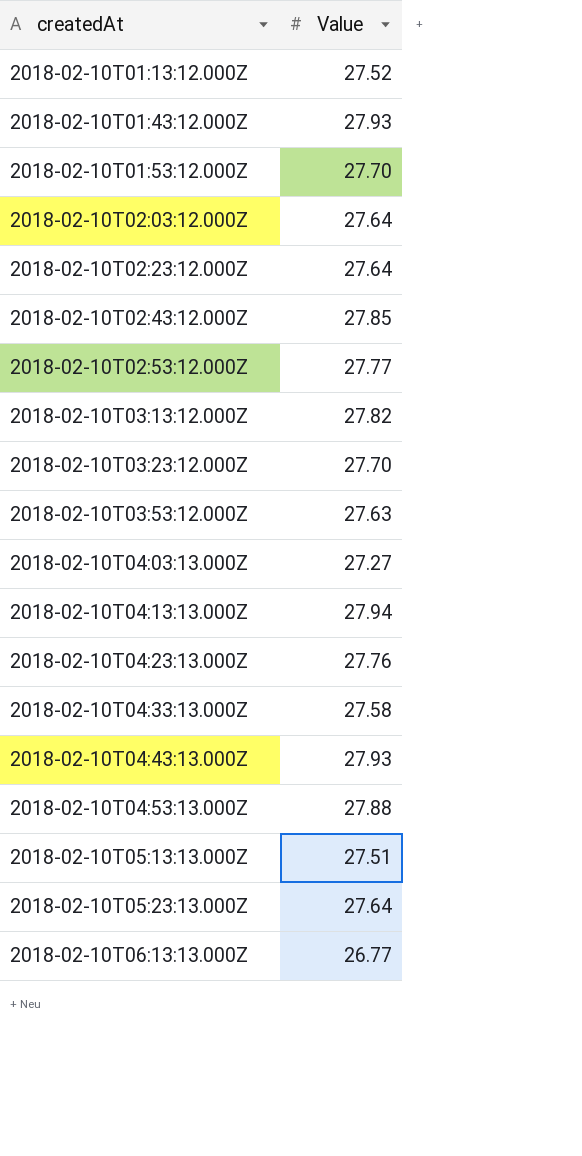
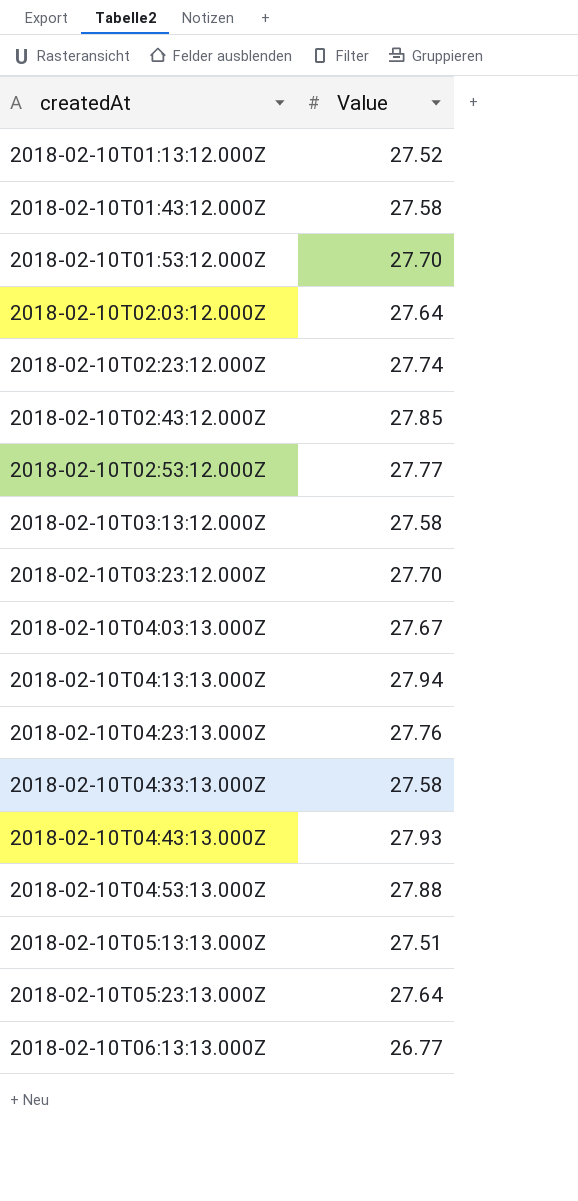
row 2018-02-10T03:53:12.000Z: 27.63 -> none
2018-02-10T01:43:12.000Z | Value: 27.93 -> 27.58
2018-02-10T02:23:12.000Z | Value: 27.64 -> 27.74
2018-02-10T03:13:12.000Z | Value: 27.82 -> 27.58
2018-02-10T04:03:13.000Z | Value: 27.27 -> 27.67

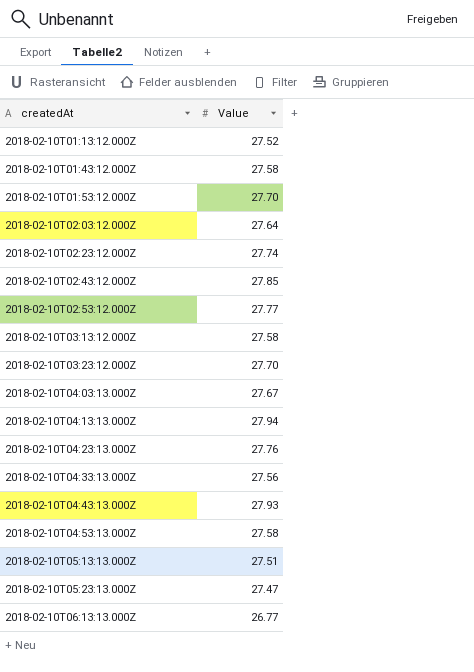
2018-02-10T04:33:13.000Z | Value: 27.58 -> 27.56
2018-02-10T04:53:13.000Z | Value: 27.88 -> 27.58
2018-02-10T05:23:13.000Z | Value: 27.64 -> 27.47

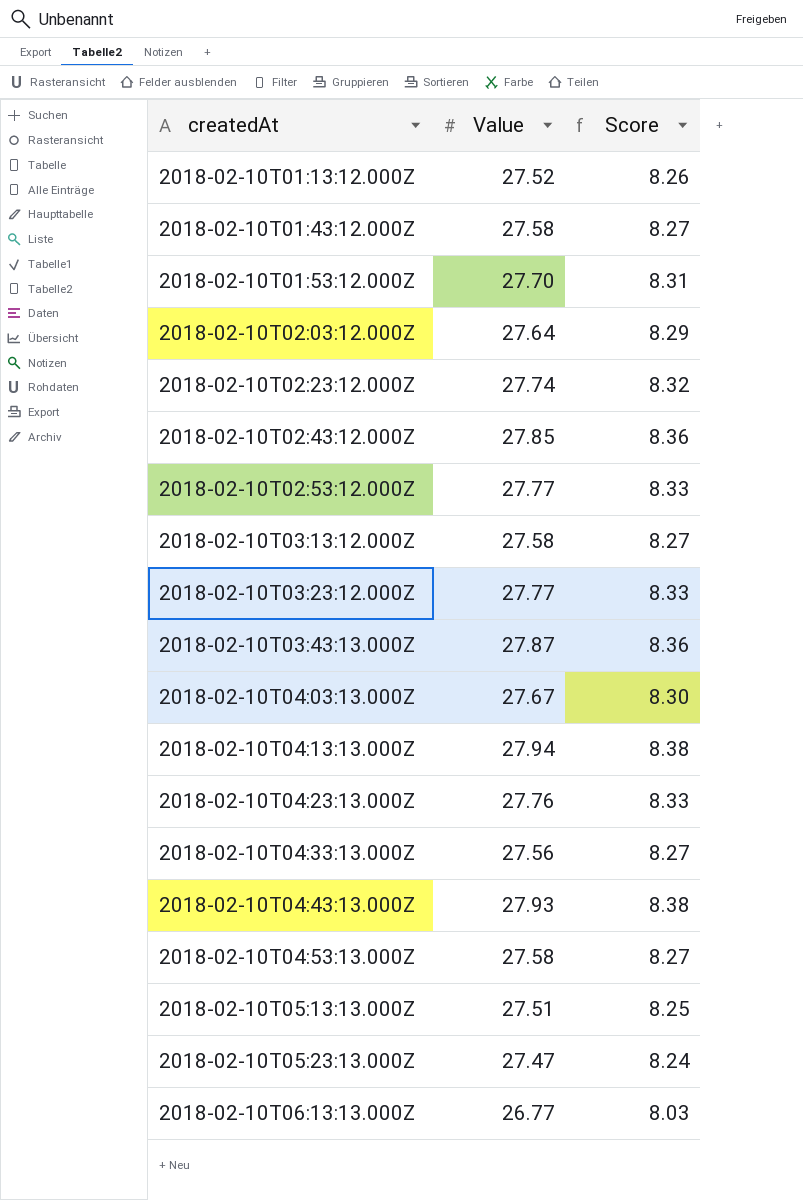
column Score | formula: none -> [Value] * 0.3
2018-02-10T03:23:12.000Z | Value: 27.70 -> 27.77
row 2018-02-10T03:43:13.000Z: none -> 27.87 | 8.36

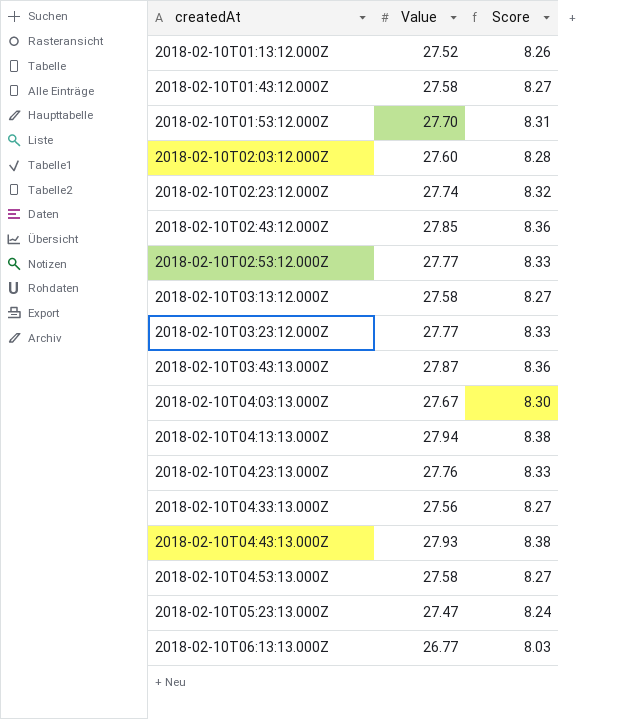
row 2018-02-10T05:13:13.000Z: 27.51 | 8.25 -> none
2018-02-10T02:03:12.000Z | Value: 27.64 -> 27.60
2018-02-10T02:03:12.000Z | Score: 8.29 -> 8.28

